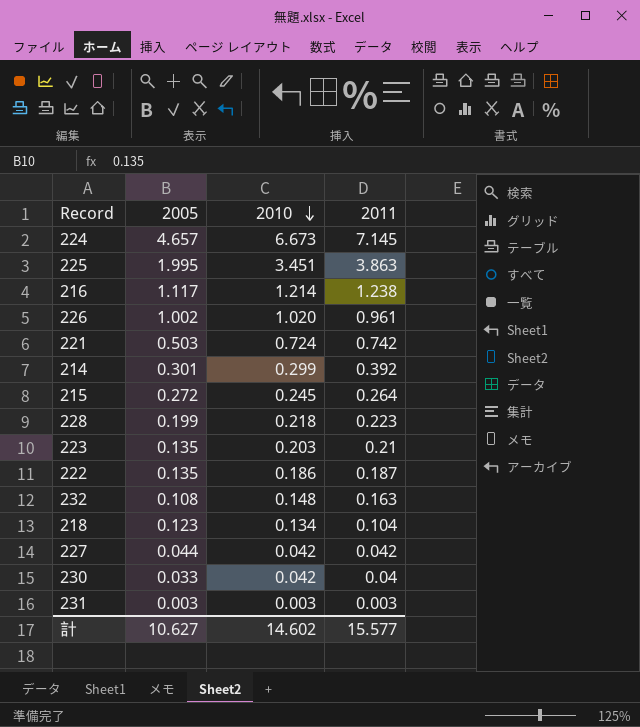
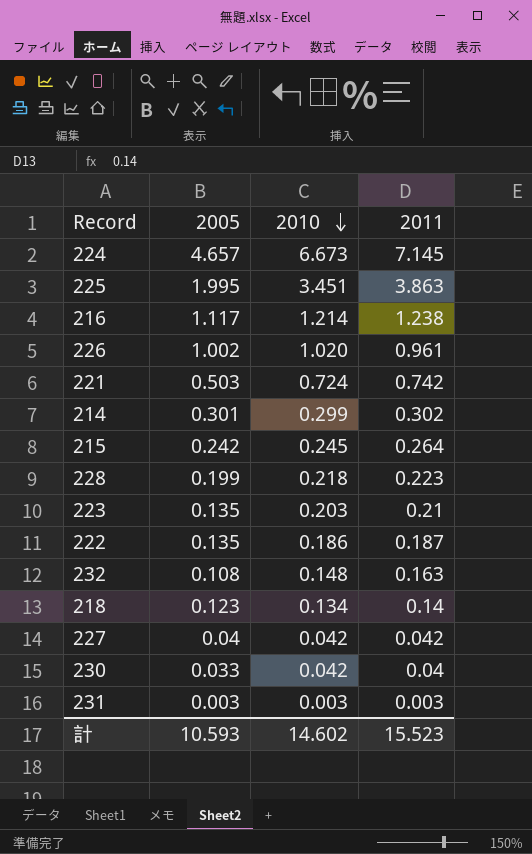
214 | 2011: 0.392 -> 0.302
215 | 2005: 0.272 -> 0.242
218 | 2011: 0.104 -> 0.14
227 | 2005: 0.044 -> 0.04
計 | 2005: 10.627 -> 10.593
計 | 2011: 15.577 -> 15.523

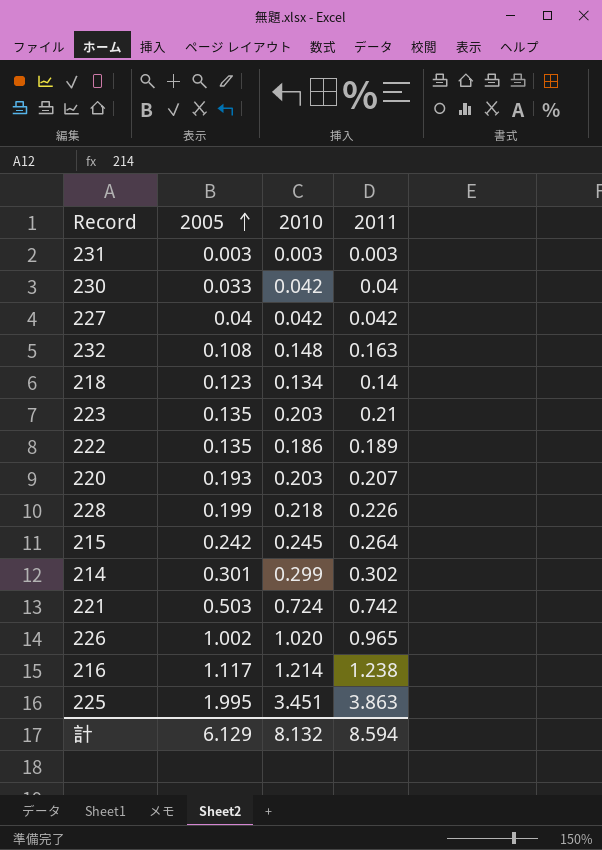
row order: 2010 descending -> 2005 ascending
row 224: 4.657 | 6.673 | 7.145 -> none
222 | 2011: 0.187 -> 0.189
row 220: none -> 0.193 | 0.203 | 0.207
228 | 2011: 0.223 -> 0.226
226 | 2011: 0.961 -> 0.965
計 | 2005: 10.593 -> 6.129
計 | 2010: 14.602 -> 8.132
計 | 2011: 15.523 -> 8.594

